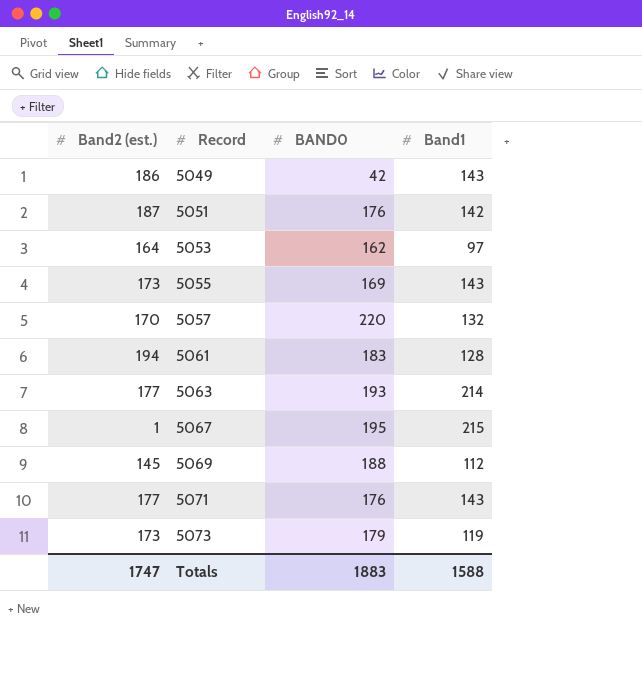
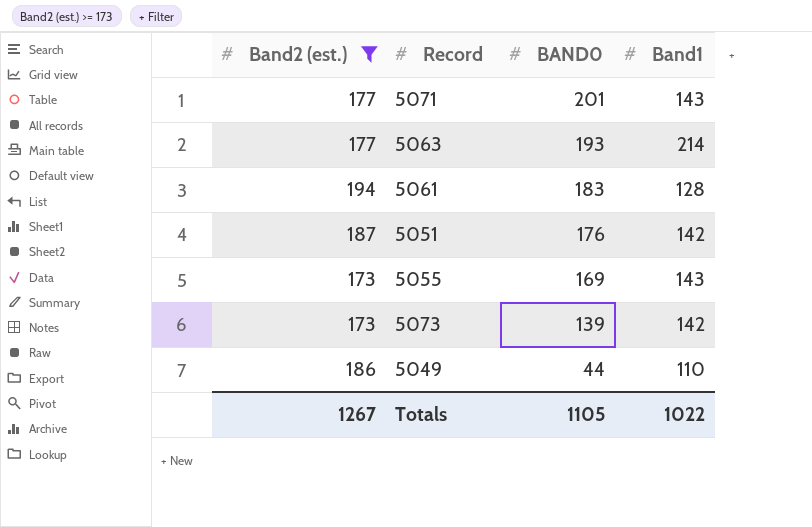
filter: none -> Band2 (est.) >= 173
row order: Record ascending -> BAND0 descending
5071 | BAND0: 176 -> 201
5073 | BAND0: 179 -> 139
5073 | Band1: 119 -> 142
5049 | BAND0: 42 -> 44
5049 | Band1: 143 -> 110
Totals | Band2 (est.): 1747 -> 1267
Totals | BAND0: 1883 -> 1105
Totals | Band1: 1588 -> 1022

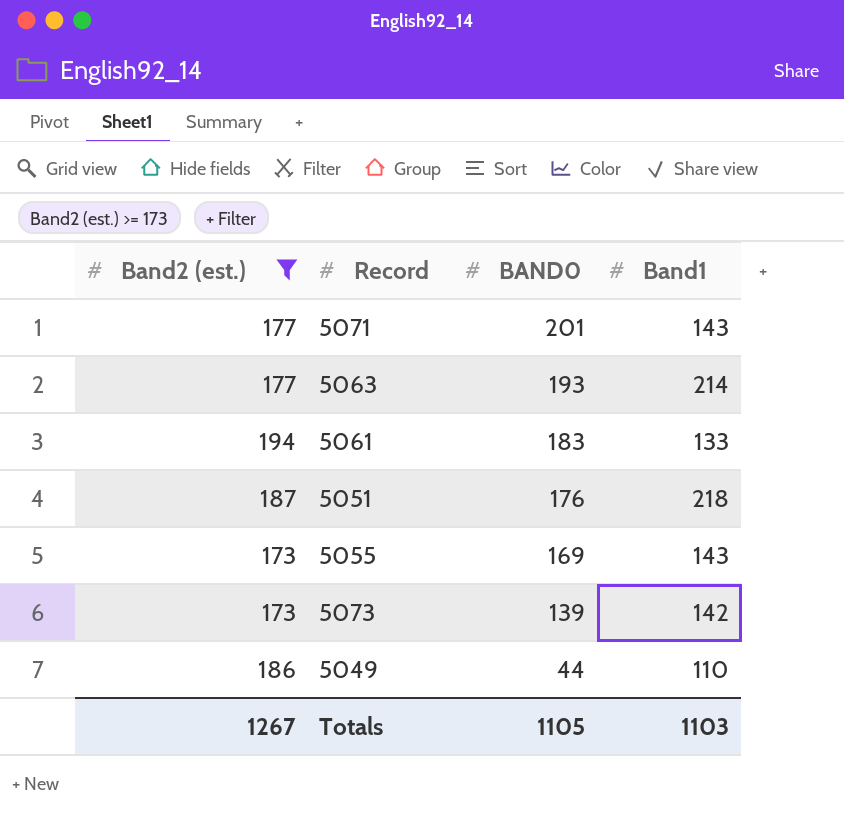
5061 | Band1: 128 -> 133
5051 | Band1: 142 -> 218
Totals | Band1: 1022 -> 1103

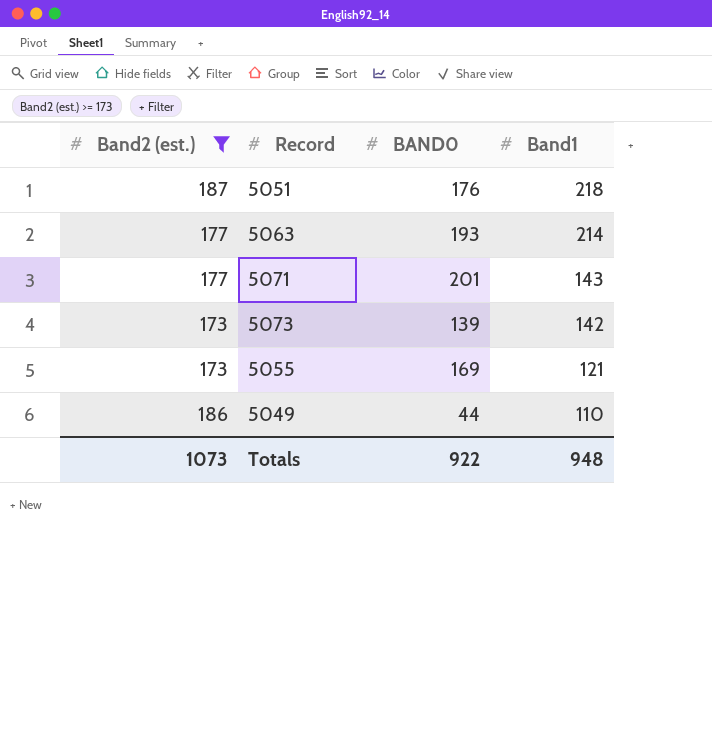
row order: BAND0 descending -> Band1 descending
row 5061: 194 | 183 | 133 -> none
5055 | Band1: 143 -> 121
Totals | Band2 (est.): 1267 -> 1073
Totals | BAND0: 1105 -> 922
Totals | Band1: 1103 -> 948

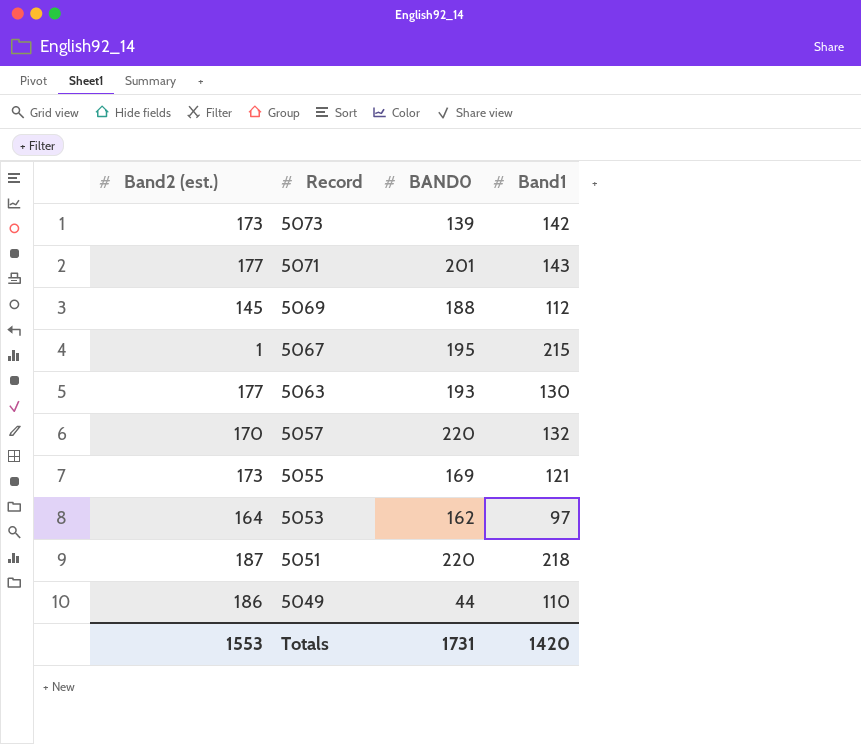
filter: Band2 (est.) >= 173 -> none
row order: Band1 descending -> Record descending
5063 | Band1: 214 -> 130
5051 | BAND0: 176 -> 220
Totals | Band2 (est.): 1073 -> 1553
Totals | BAND0: 922 -> 1731
Totals | Band1: 948 -> 1420

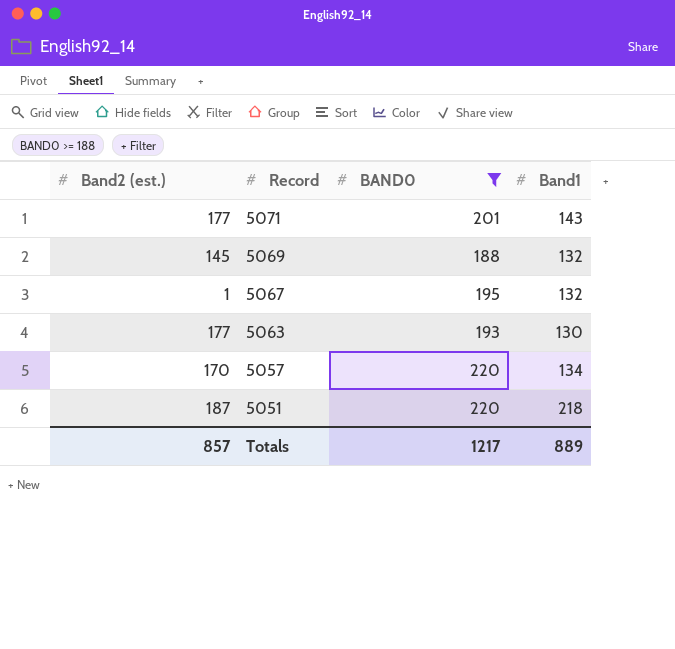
filter: none -> BAND0 >= 188
5069 | Band1: 112 -> 132
5067 | Band1: 215 -> 132
5057 | Band1: 132 -> 134
Totals | Band2 (est.): 1553 -> 857
Totals | BAND0: 1731 -> 1217
Totals | Band1: 1420 -> 889

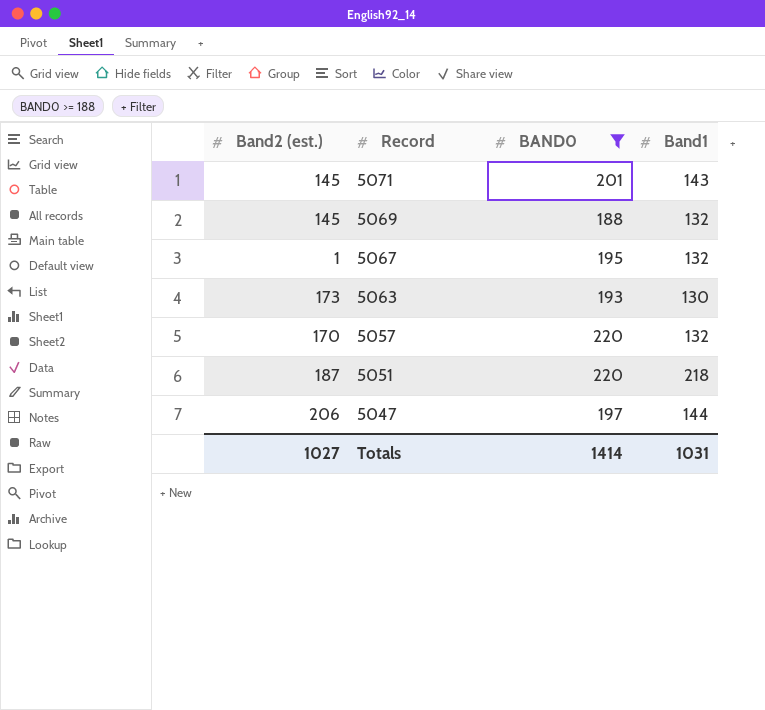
5071 | Band2 (est.): 177 -> 145
5063 | Band2 (est.): 177 -> 173
5057 | Band1: 134 -> 132
row 5047: none -> 206 | 197 | 144
Totals | Band2 (est.): 857 -> 1027
Totals | BAND0: 1217 -> 1414
Totals | Band1: 889 -> 1031

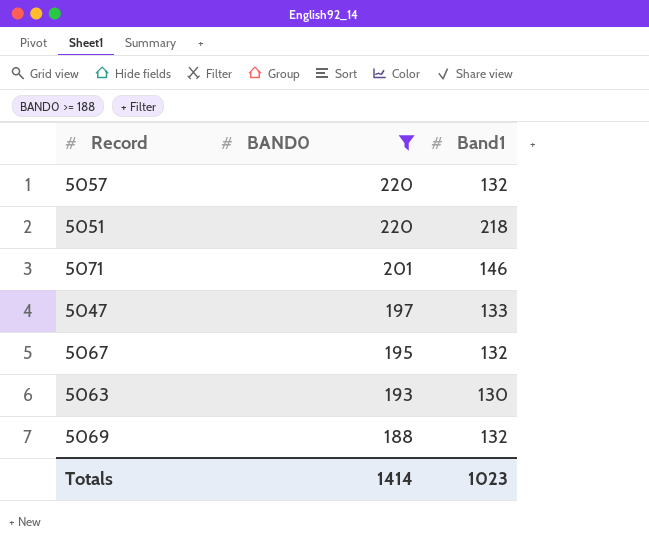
row order: Record descending -> BAND0 descending
column Band2 (est.) | position: 1 -> none
5071 | Band1: 143 -> 146
5047 | Band1: 144 -> 133
Totals | Band1: 1031 -> 1023

